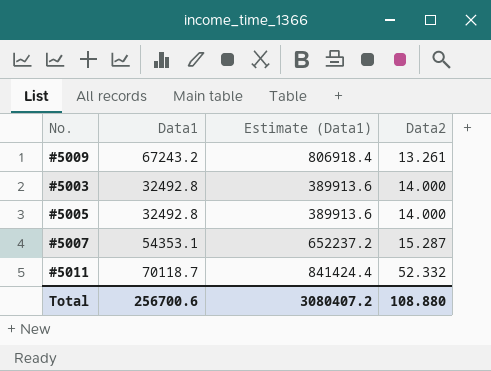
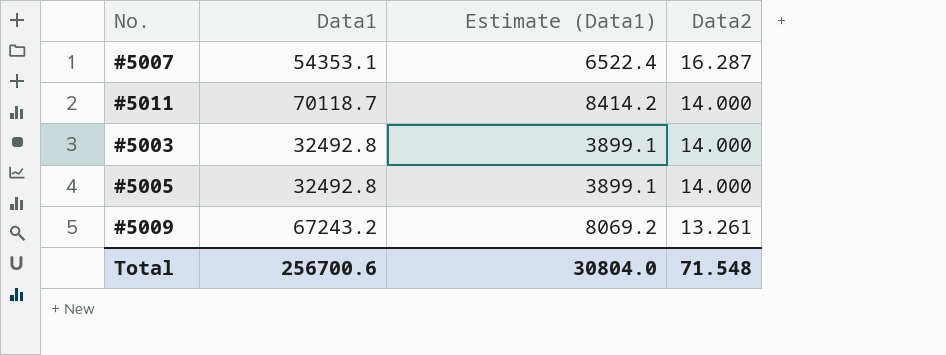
row order: Data2 ascending -> Data2 descending
column Estimate (Data1) | formula: [Data1] * 12 -> [Data1] * 0.12
#5007 | Data2: 15.287 -> 16.287
#5011 | Data2: 52.332 -> 14.000
Total | Estimate (Data1): 3080407.2 -> 30804.0
Total | Data2: 108.880 -> 71.548

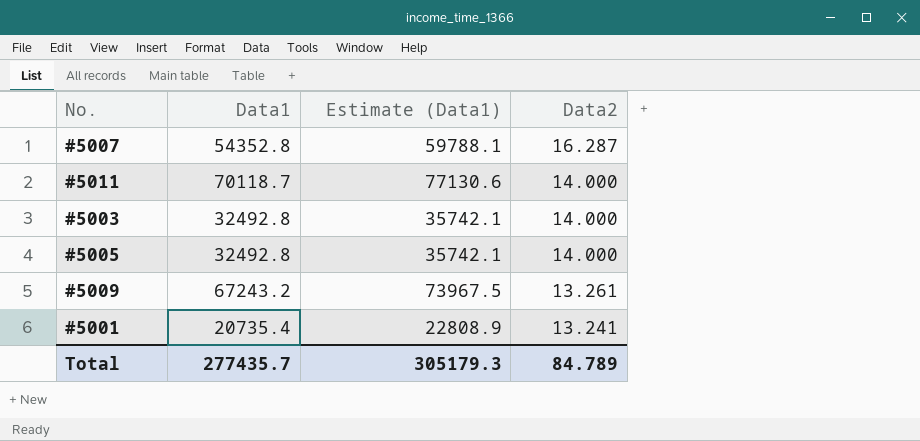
column Estimate (Data1) | formula: [Data1] * 0.12 -> [Data1] * 1.1
#5007 | Data1: 54353.1 -> 54352.8
row #5001: none -> 20735.4 | 22808.9 | 13.241
Total | Data1: 256700.6 -> 277435.7
Total | Estimate (Data1): 30804.0 -> 305179.3
Total | Data2: 71.548 -> 84.789

